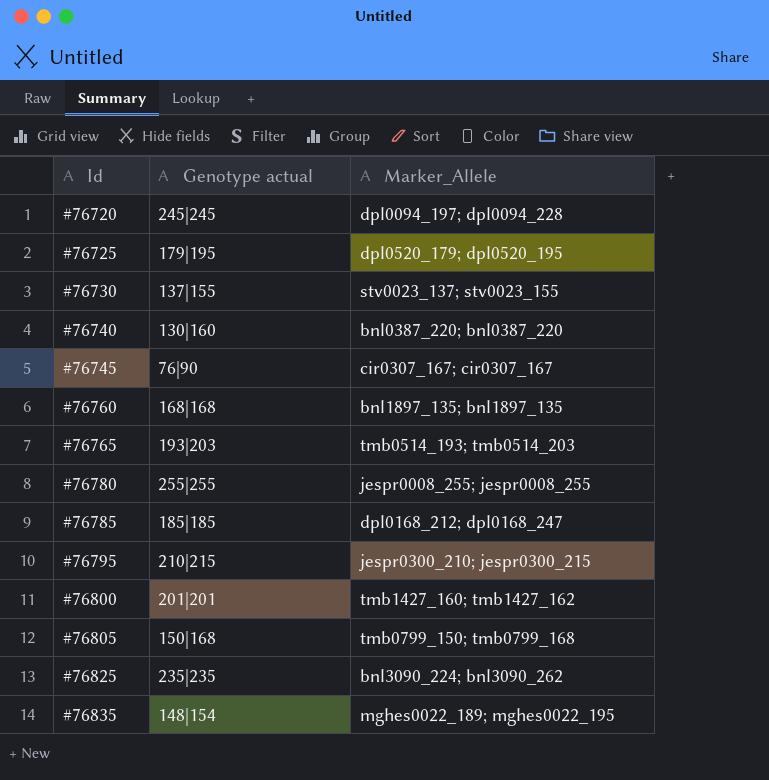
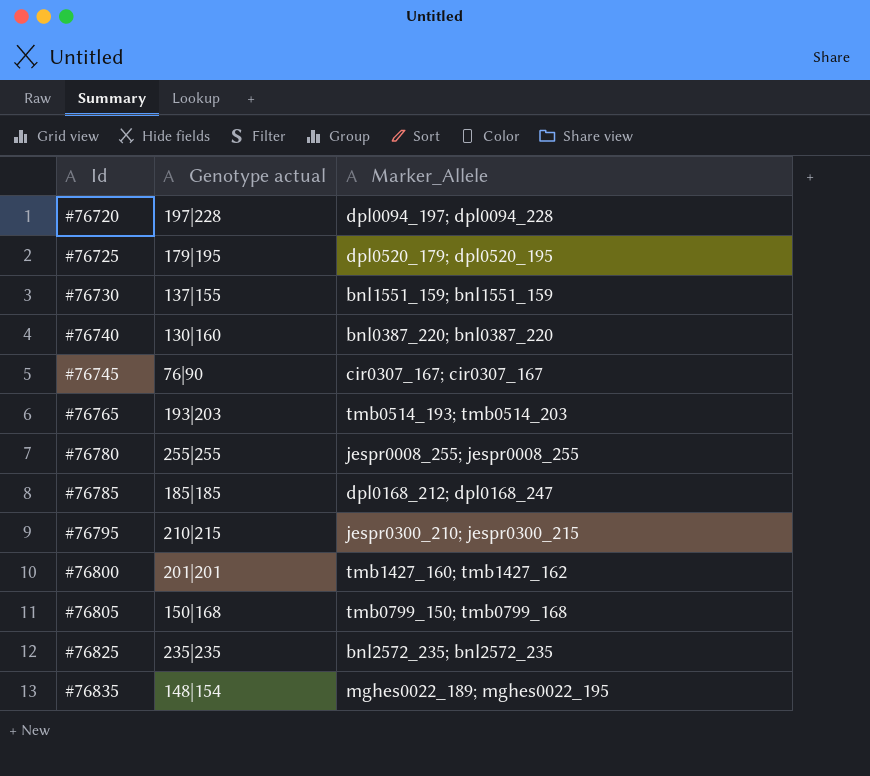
row #76760: 168|168 | bnl1897_135; bnl1897_135 -> none
#76720 | Genotype actual: 245|245 -> 197|228
#76730 | Marker_Allele: stv0023_137; stv0023_155 -> bnl1551_159; bnl1551_159
#76825 | Marker_Allele: bnl3090_224; bnl3090_262 -> bnl2572_235; bnl2572_235

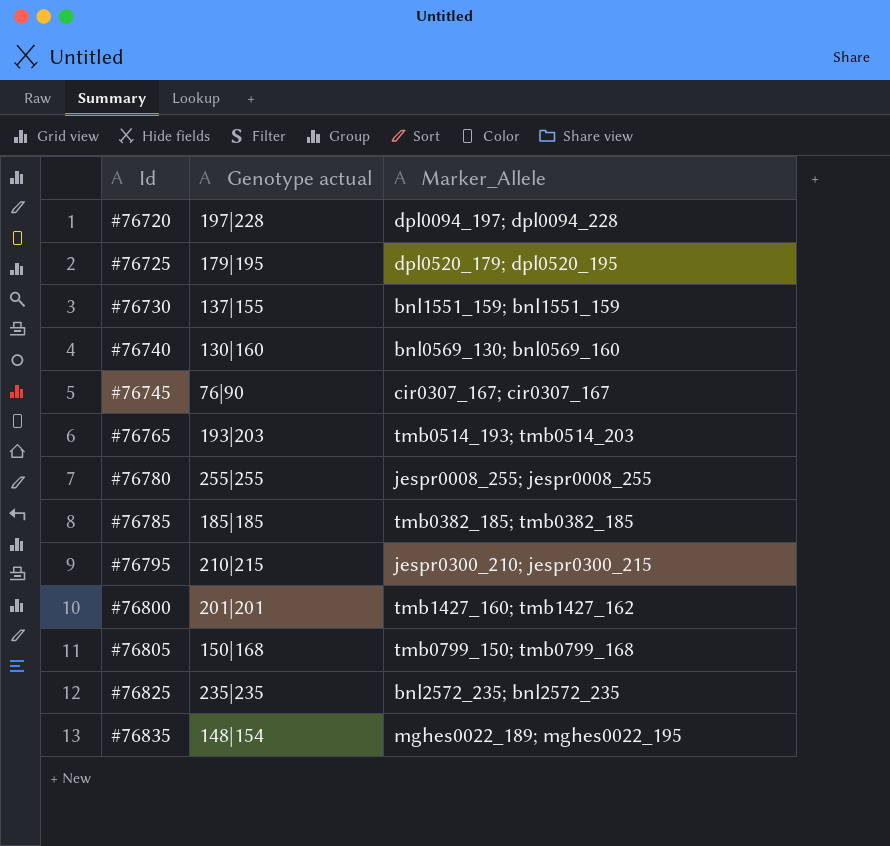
#76740 | Marker_Allele: bnl0387_220; bnl0387_220 -> bnl0569_130; bnl0569_160
#76785 | Marker_Allele: dpl0168_212; dpl0168_247 -> tmb0382_185; tmb0382_185

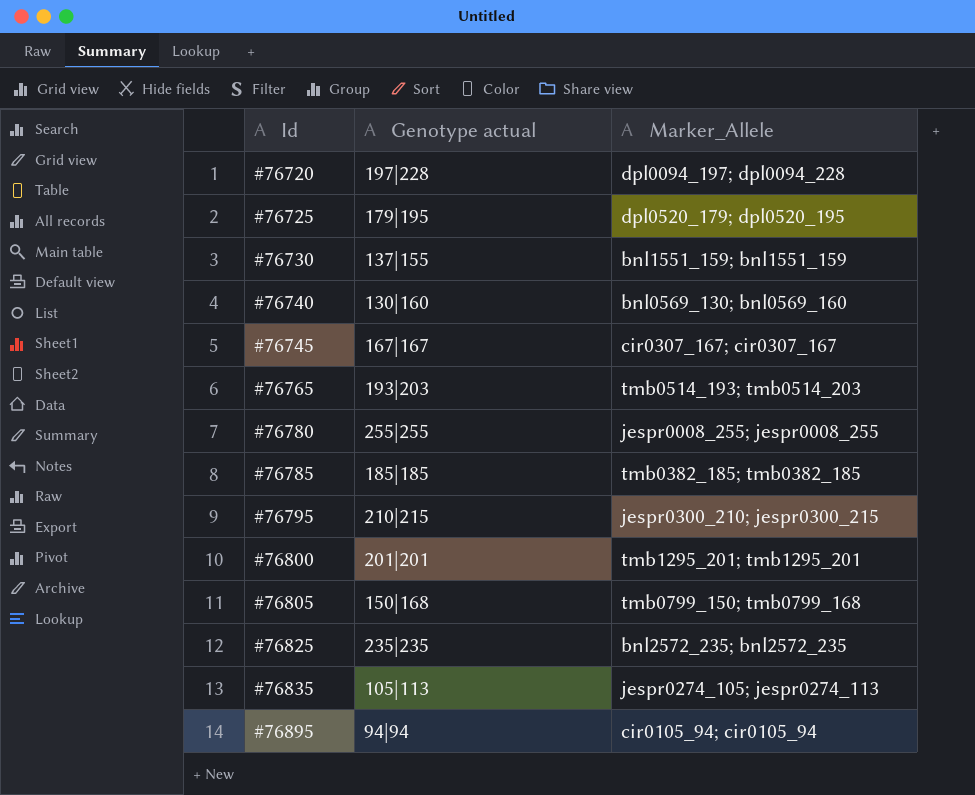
#76745 | Genotype actual: 76|90 -> 167|167
#76800 | Marker_Allele: tmb1427_160; tmb1427_162 -> tmb1295_201; tmb1295_201
#76835 | Genotype actual: 148|154 -> 105|113
#76835 | Marker_Allele: mghes0022_189; mghes0022_195 -> jespr0274_105; jespr0274_113
row #76895: none -> 94|94 | cir0105_94; cir0105_94

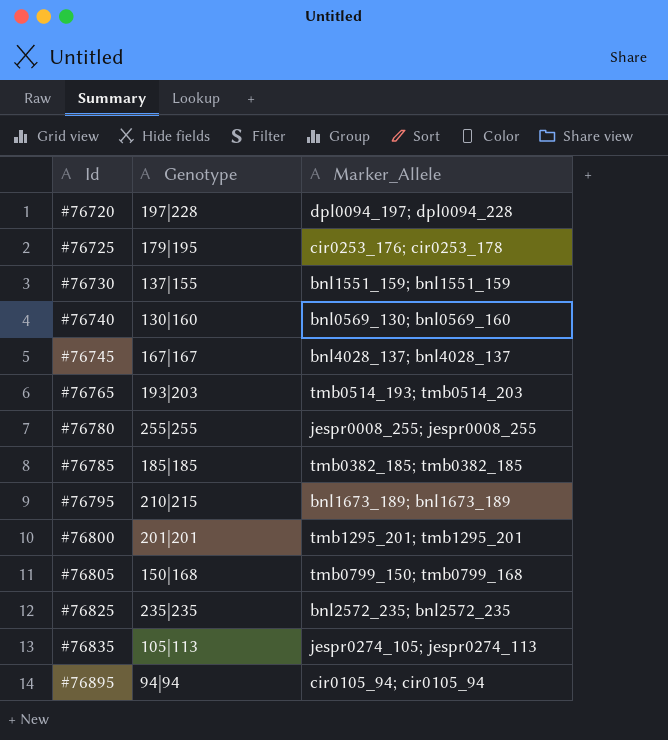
column name: Genotype actual -> Genotype
#76725 | Marker_Allele: dpl0520_179; dpl0520_195 -> cir0253_176; cir0253_178
#76745 | Marker_Allele: cir0307_167; cir0307_167 -> bnl4028_137; bnl4028_137
#76795 | Marker_Allele: jespr0300_210; jespr0300_215 -> bnl1673_189; bnl1673_189

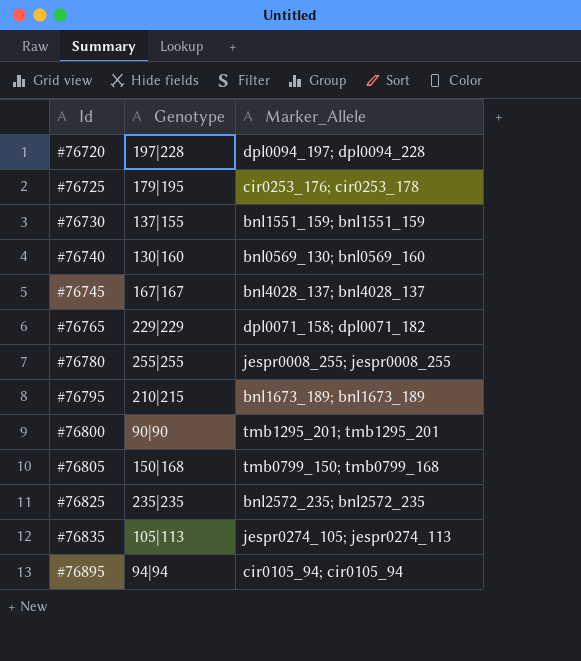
row #76785: 185|185 | tmb0382_185; tmb0382_185 -> none
#76765 | Genotype: 193|203 -> 229|229
#76765 | Marker_Allele: tmb0514_193; tmb0514_203 -> dpl0071_158; dpl0071_182
#76800 | Genotype: 201|201 -> 90|90

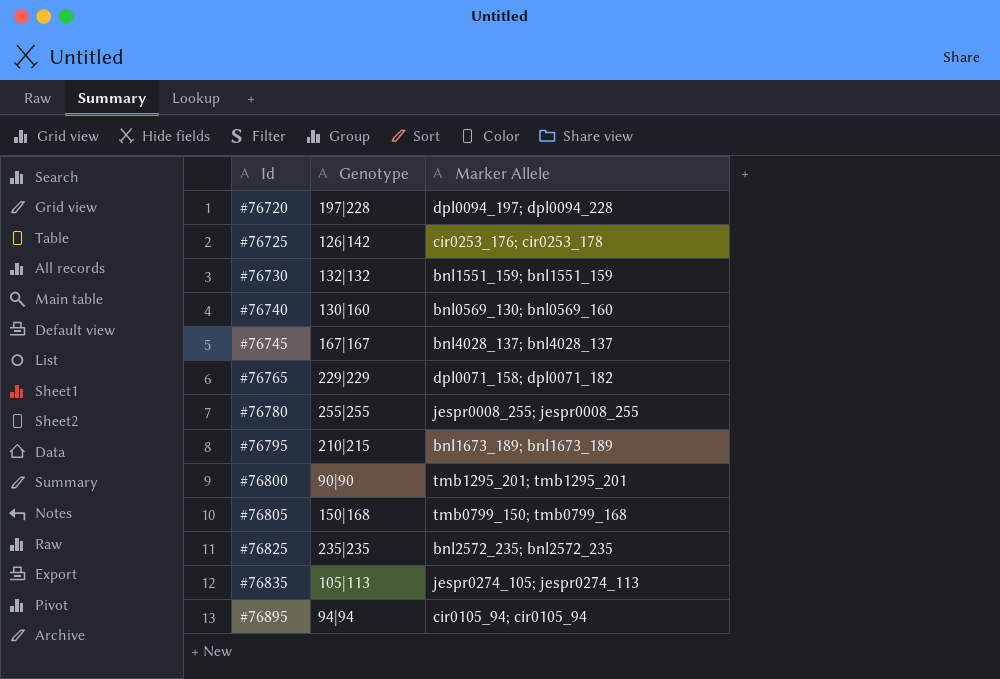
column name: Marker_Allele -> Marker Allele
#76725 | Genotype: 179|195 -> 126|142
#76730 | Genotype: 137|155 -> 132|132

